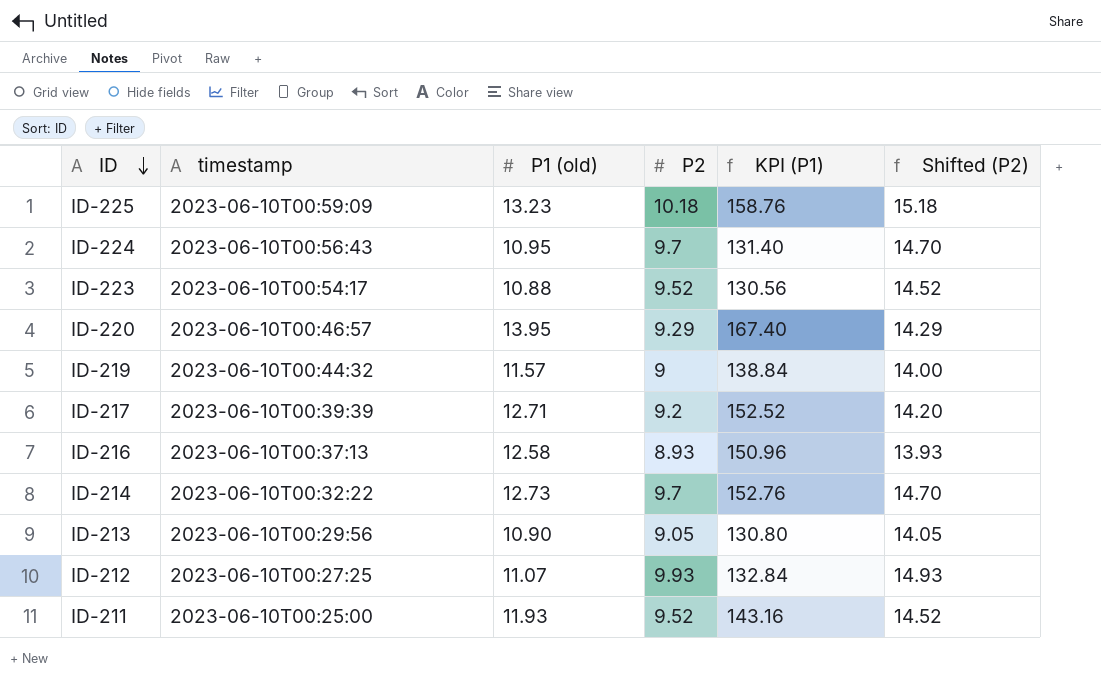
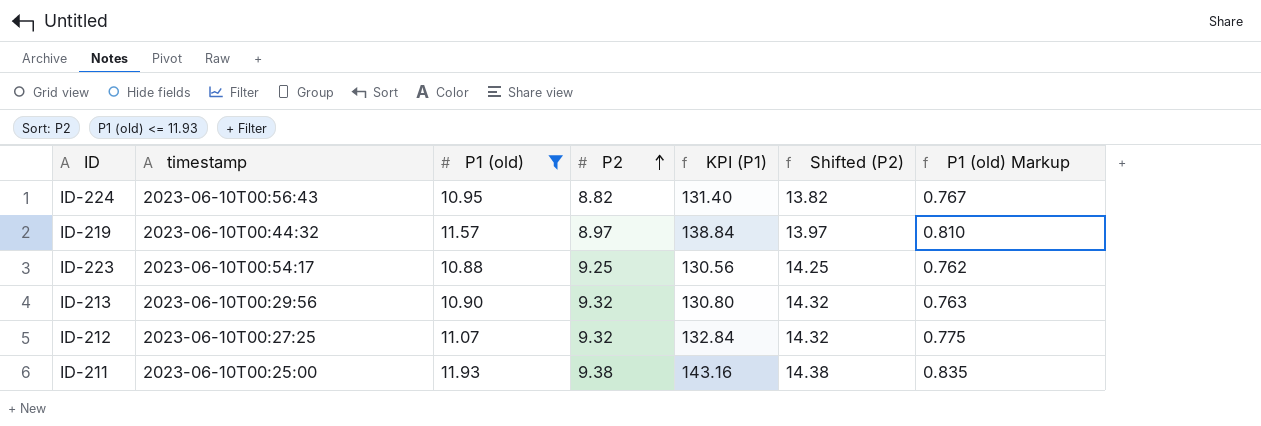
filter: none -> P1 (old) <= 11.93
row order: ID descending -> P2 ascending
column P1 (old) Markup | formula: none -> [P1 (old)] * 0.07
ID-224 | P2: 9.7 -> 8.82
ID-224 | Shifted (P2): 14.70 -> 13.82
ID-219 | P2: 9 -> 8.97
ID-219 | Shifted (P2): 14.00 -> 13.97
ID-223 | P2: 9.52 -> 9.25
ID-223 | Shifted (P2): 14.52 -> 14.25
ID-213 | P2: 9.05 -> 9.32
ID-213 | Shifted (P2): 14.05 -> 14.32
ID-212 | P2: 9.93 -> 9.32
ID-212 | Shifted (P2): 14.93 -> 14.32
ID-211 | P2: 9.52 -> 9.38
ID-211 | Shifted (P2): 14.52 -> 14.38

